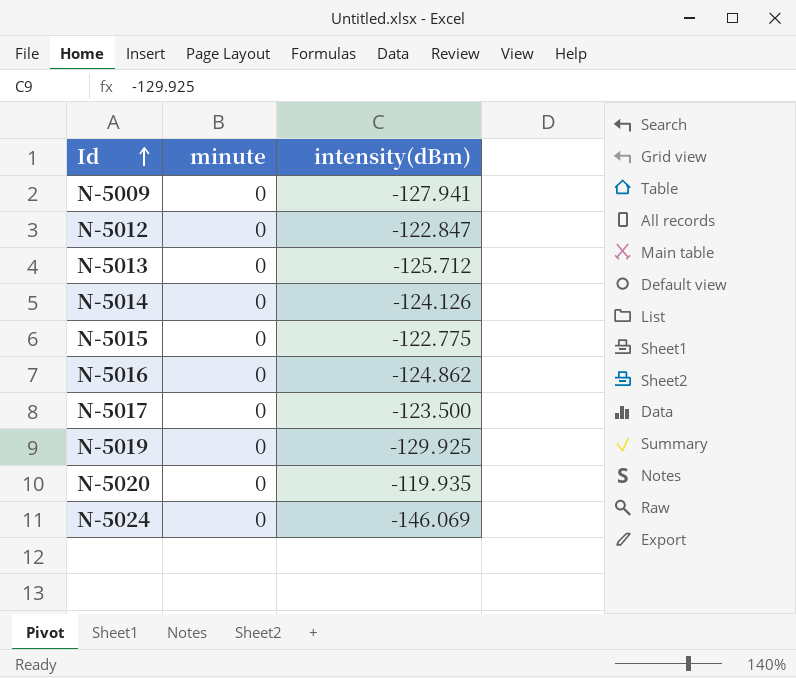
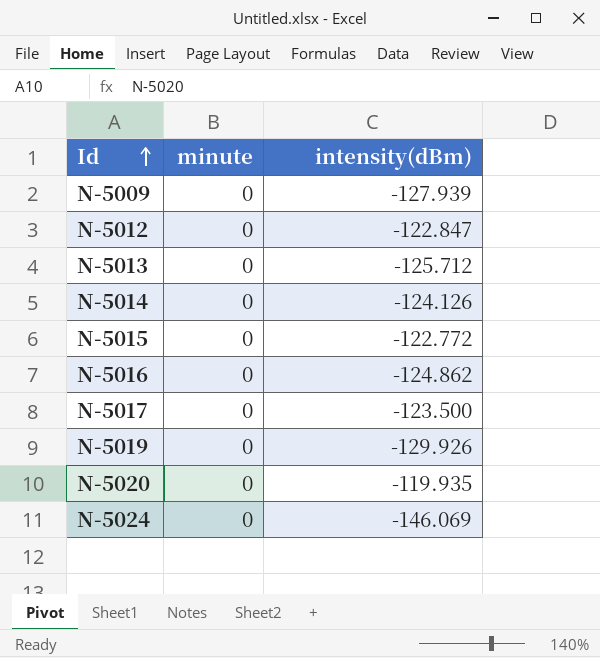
N-5009 | intensity(dBm): -127.941 -> -127.939
N-5015 | intensity(dBm): -122.775 -> -122.772
N-5019 | intensity(dBm): -129.925 -> -129.926

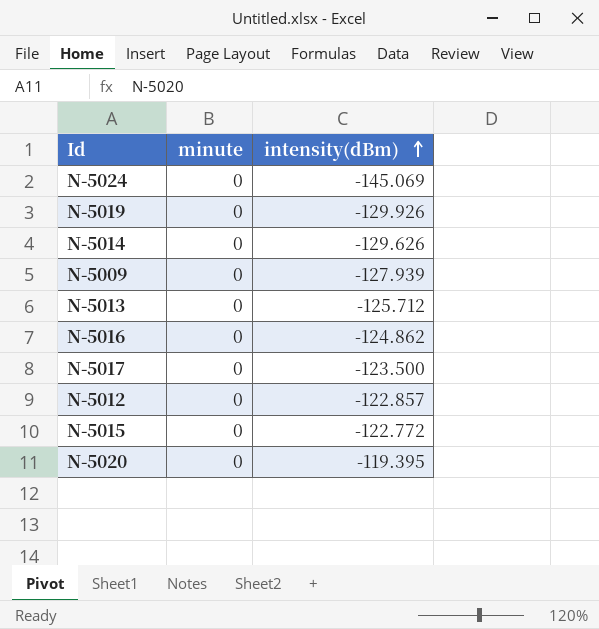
row order: Id ascending -> intensity(dBm) ascending
N-5024 | intensity(dBm): -146.069 -> -145.069
N-5014 | intensity(dBm): -124.126 -> -129.626
N-5012 | intensity(dBm): -122.847 -> -122.857
N-5020 | intensity(dBm): -119.935 -> -119.395

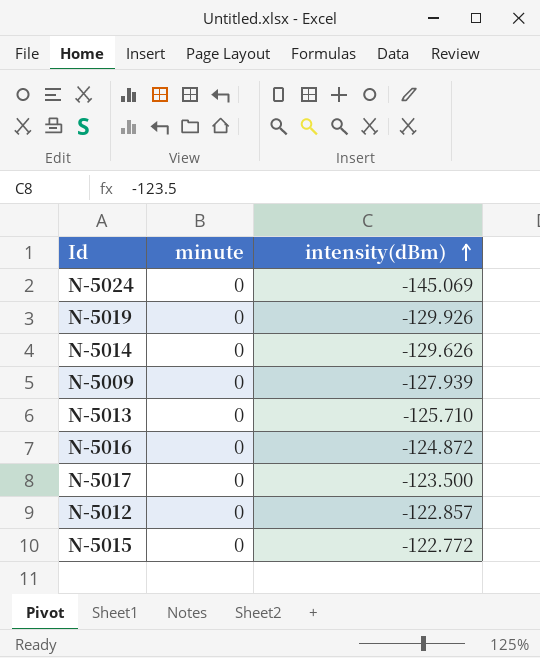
row N-5020: 0 | -119.395 -> none
N-5013 | intensity(dBm): -125.712 -> -125.710
N-5016 | intensity(dBm): -124.862 -> -124.872

